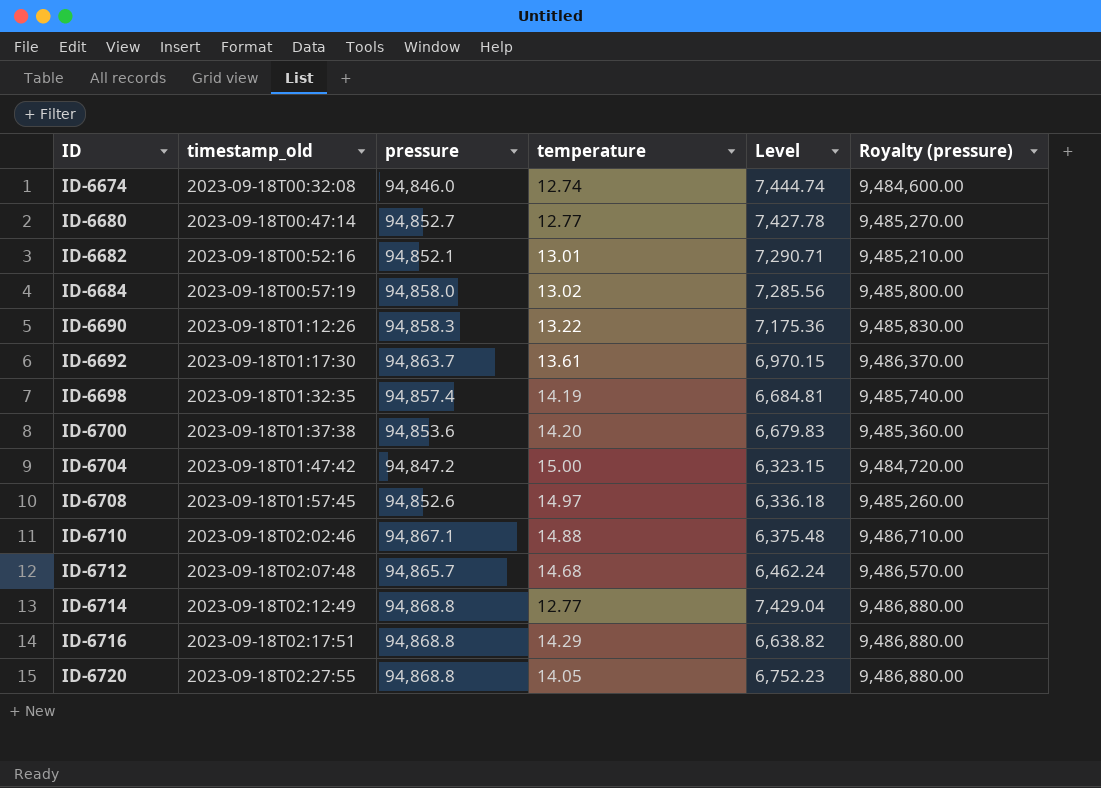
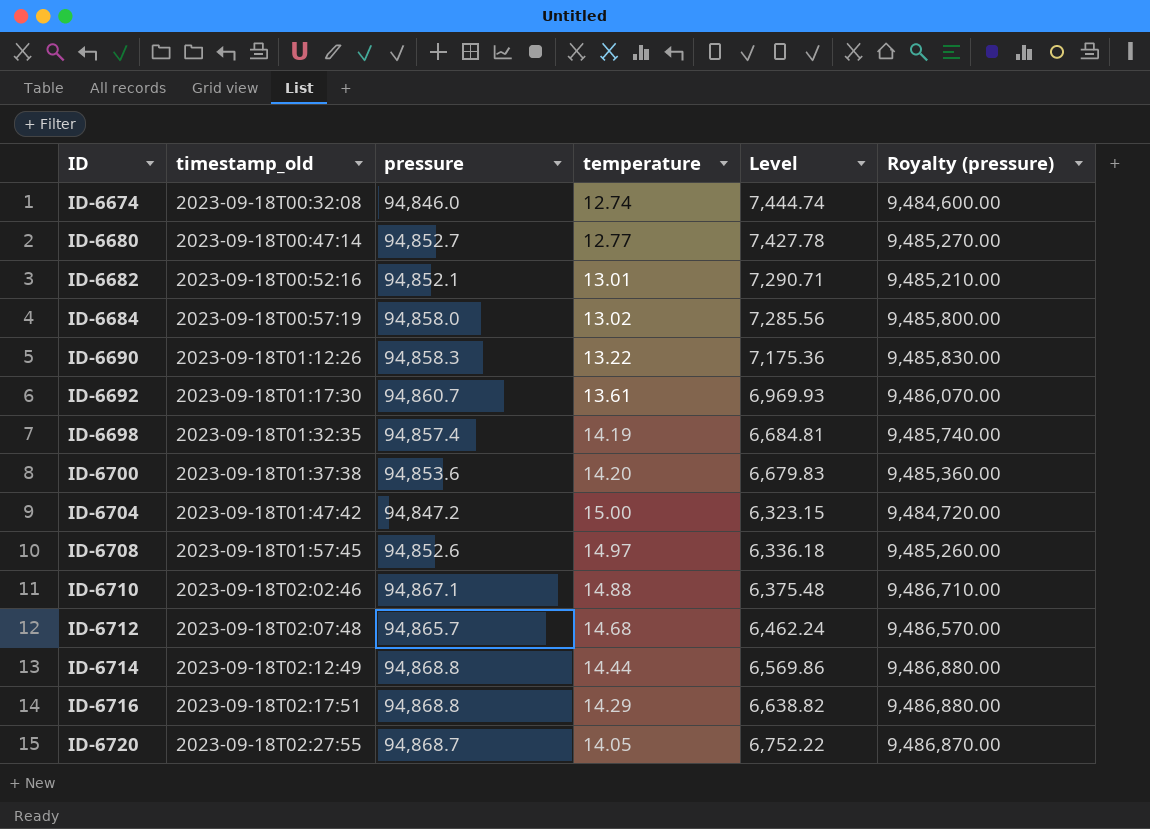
ID-6692 | pressure: 94,863.7 -> 94,860.7
ID-6692 | Level: 6,970.15 -> 6,969.93
ID-6692 | Royalty (pressure): 9,486,370.00 -> 9,486,070.00
ID-6714 | temperature: 12.77 -> 14.44
ID-6714 | Level: 7,429.04 -> 6,569.86
ID-6720 | pressure: 94,868.8 -> 94,868.7
ID-6720 | Level: 6,752.23 -> 6,752.22
ID-6720 | Royalty (pressure): 9,486,880.00 -> 9,486,870.00

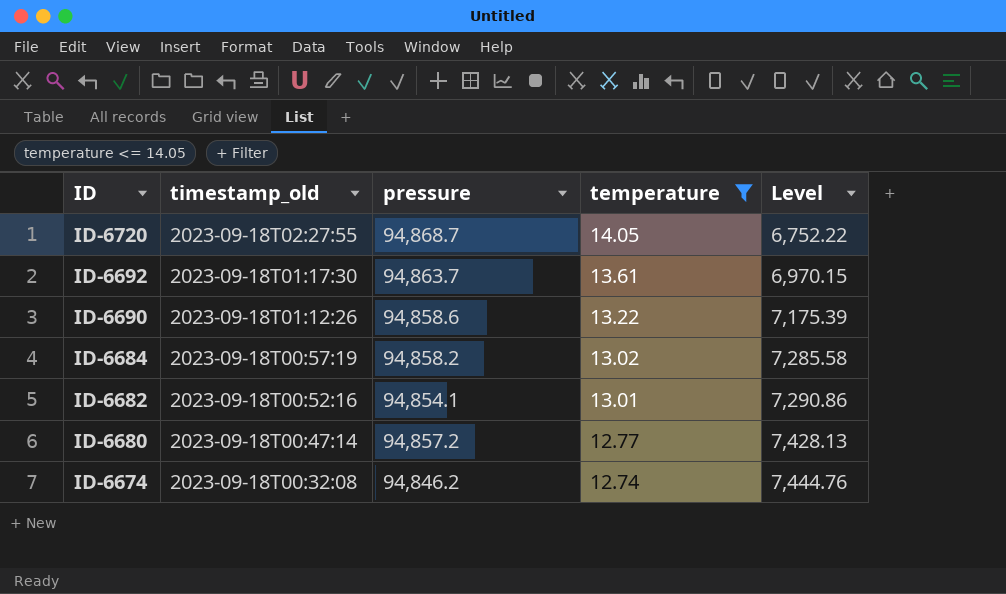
filter: none -> temperature <= 14.05
row order: ID ascending -> ID descending
column Royalty (pressure) | formula: [pressure] * 100 -> none
ID-6692 | pressure: 94,860.7 -> 94,863.7
ID-6692 | Level: 6,969.93 -> 6,970.15
ID-6690 | pressure: 94,858.3 -> 94,858.6
ID-6690 | Level: 7,175.36 -> 7,175.39
ID-6684 | pressure: 94,858.0 -> 94,858.2
ID-6684 | Level: 7,285.56 -> 7,285.58
ID-6682 | pressure: 94,852.1 -> 94,854.1
ID-6682 | Level: 7,290.71 -> 7,290.86
ID-6680 | pressure: 94,852.7 -> 94,857.2
ID-6680 | Level: 7,427.78 -> 7,428.13
ID-6674 | pressure: 94,846.0 -> 94,846.2
ID-6674 | Level: 7,444.74 -> 7,444.76

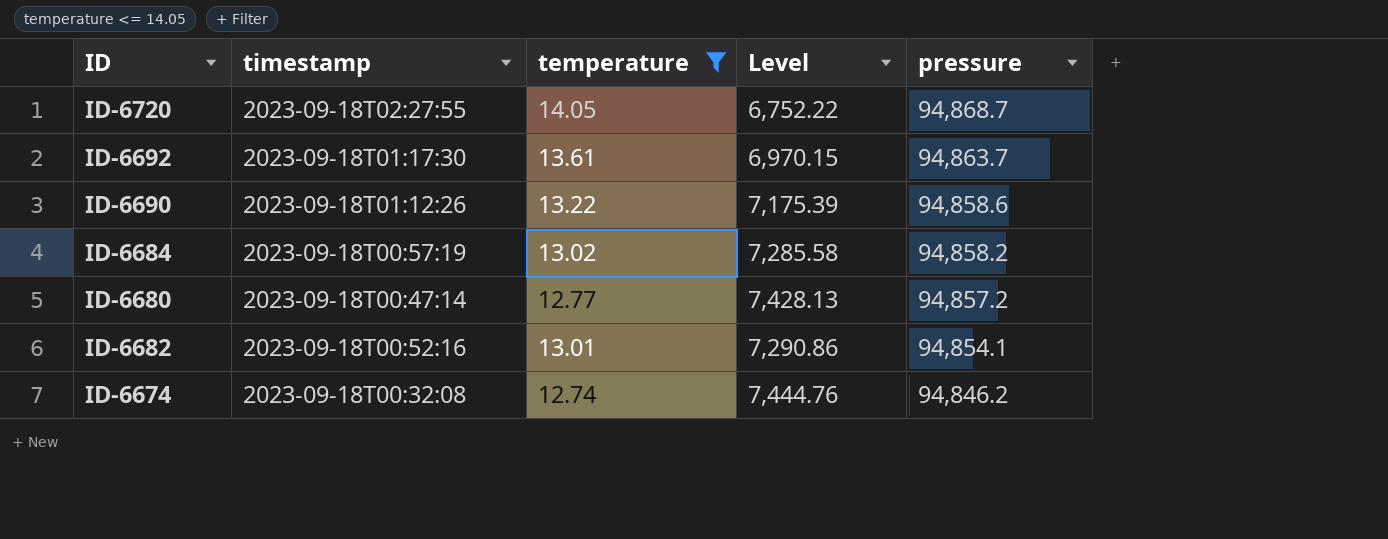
row order: ID descending -> pressure descending
column name: timestamp_old -> timestamp
column pressure | position: 3 -> 5

